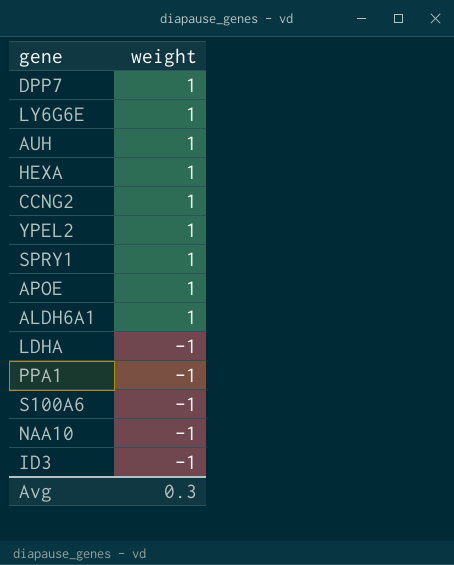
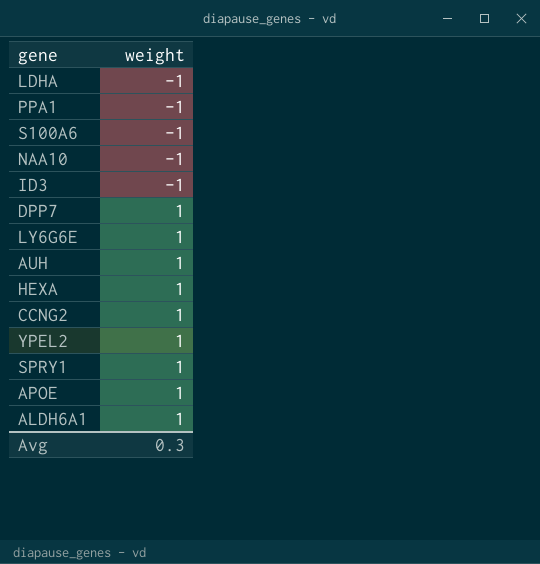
row order: weight descending -> weight ascending

